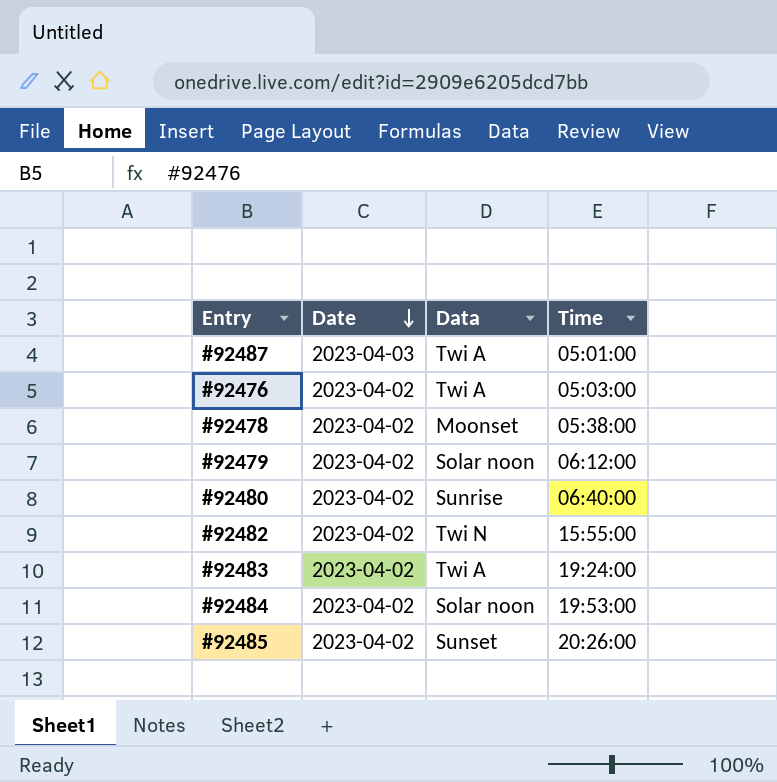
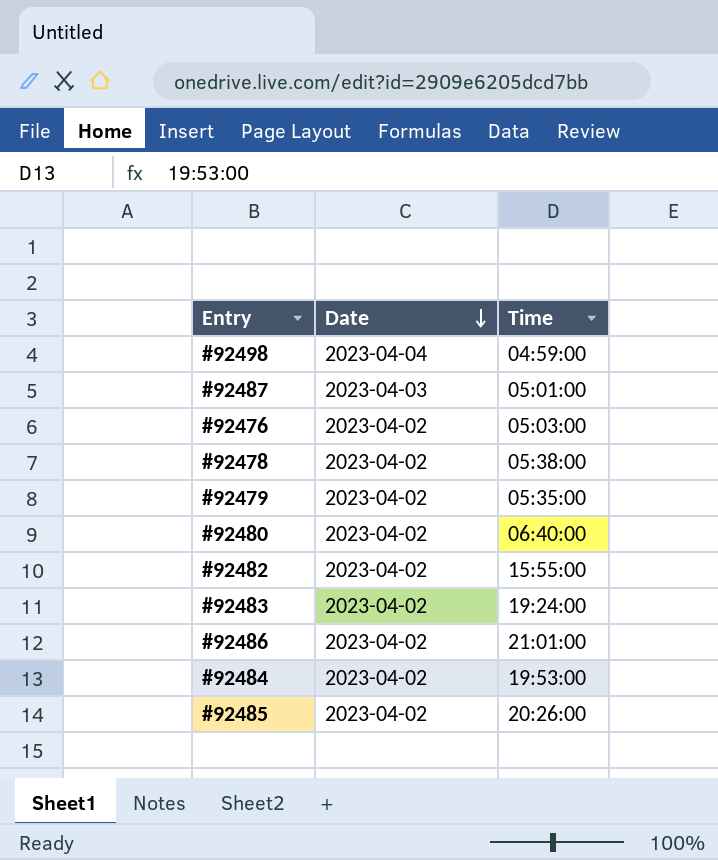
column Data | position: 3 -> none
row #92498: none -> 2023-04-04 | 04:59:00
#92479 | Time: 06:12:00 -> 05:35:00
row #92486: none -> 2023-04-02 | 21:01:00

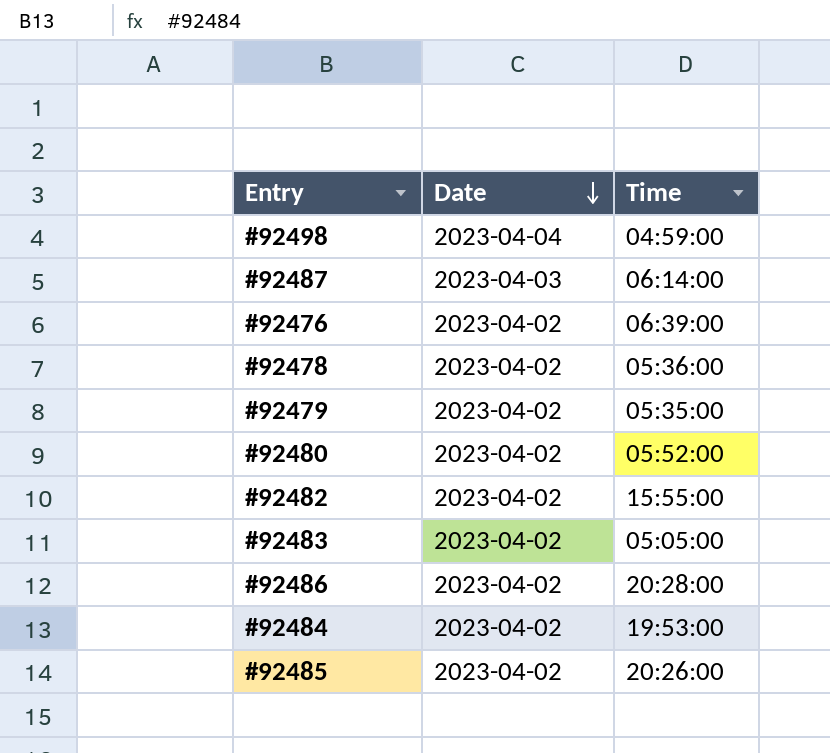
#92487 | Time: 05:01:00 -> 06:14:00
#92476 | Time: 05:03:00 -> 06:39:00
#92478 | Time: 05:38:00 -> 05:36:00
#92480 | Time: 06:40:00 -> 05:52:00
#92483 | Time: 19:24:00 -> 05:05:00
#92486 | Time: 21:01:00 -> 20:28:00

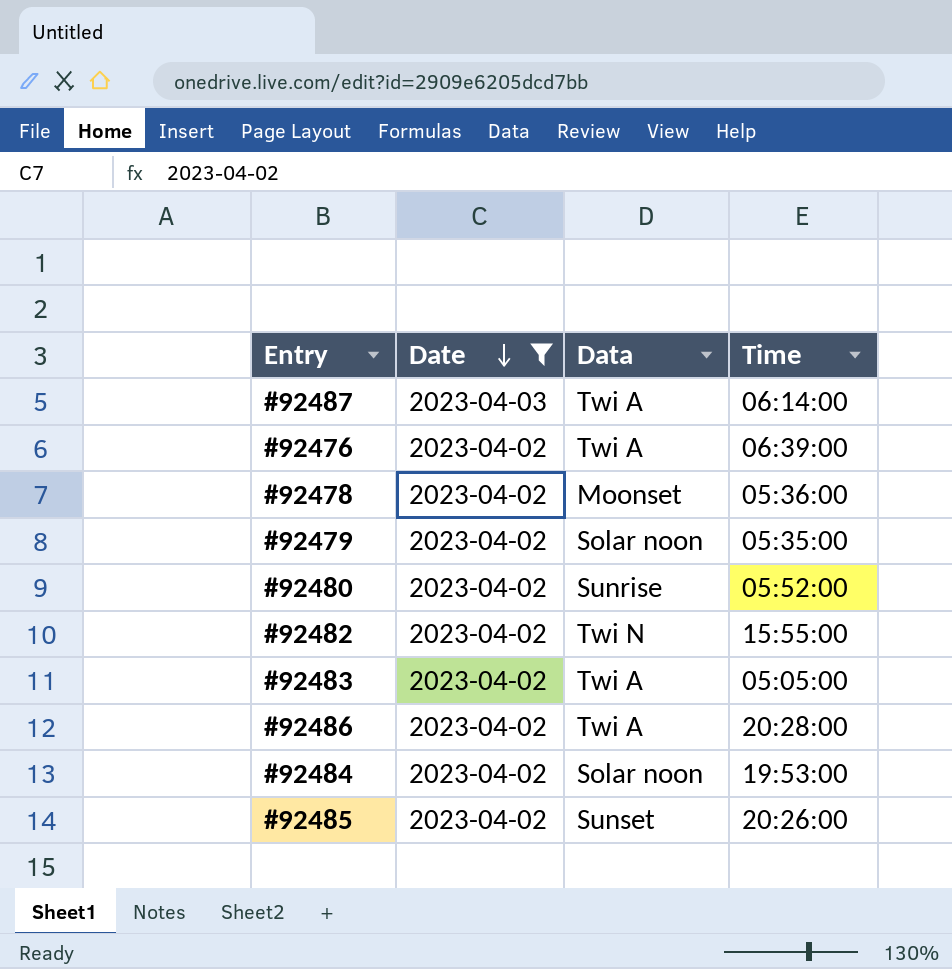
filter: none -> Date != 2023-04-04
column Data | position: none -> 3

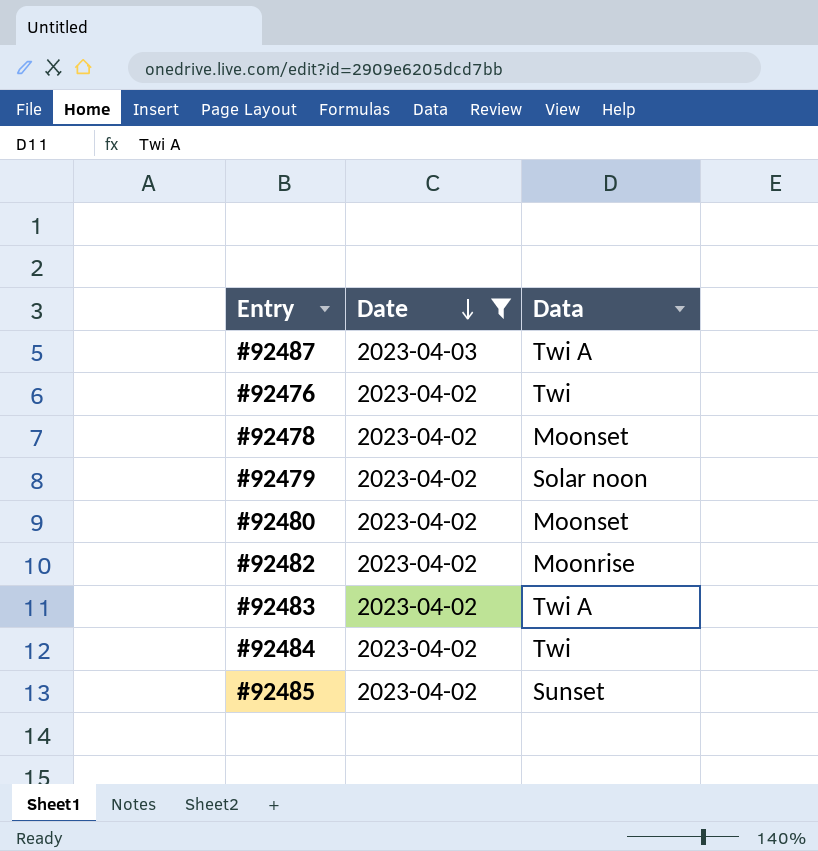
column Time | position: 4 -> none
row #92486: 2023-04-02 | Twi A | 20:28:00 -> none
#92476 | Data: Twi A -> Twi
#92480 | Data: Sunrise -> Moonset
#92482 | Data: Twi N -> Moonrise
#92484 | Data: Solar noon -> Twi

